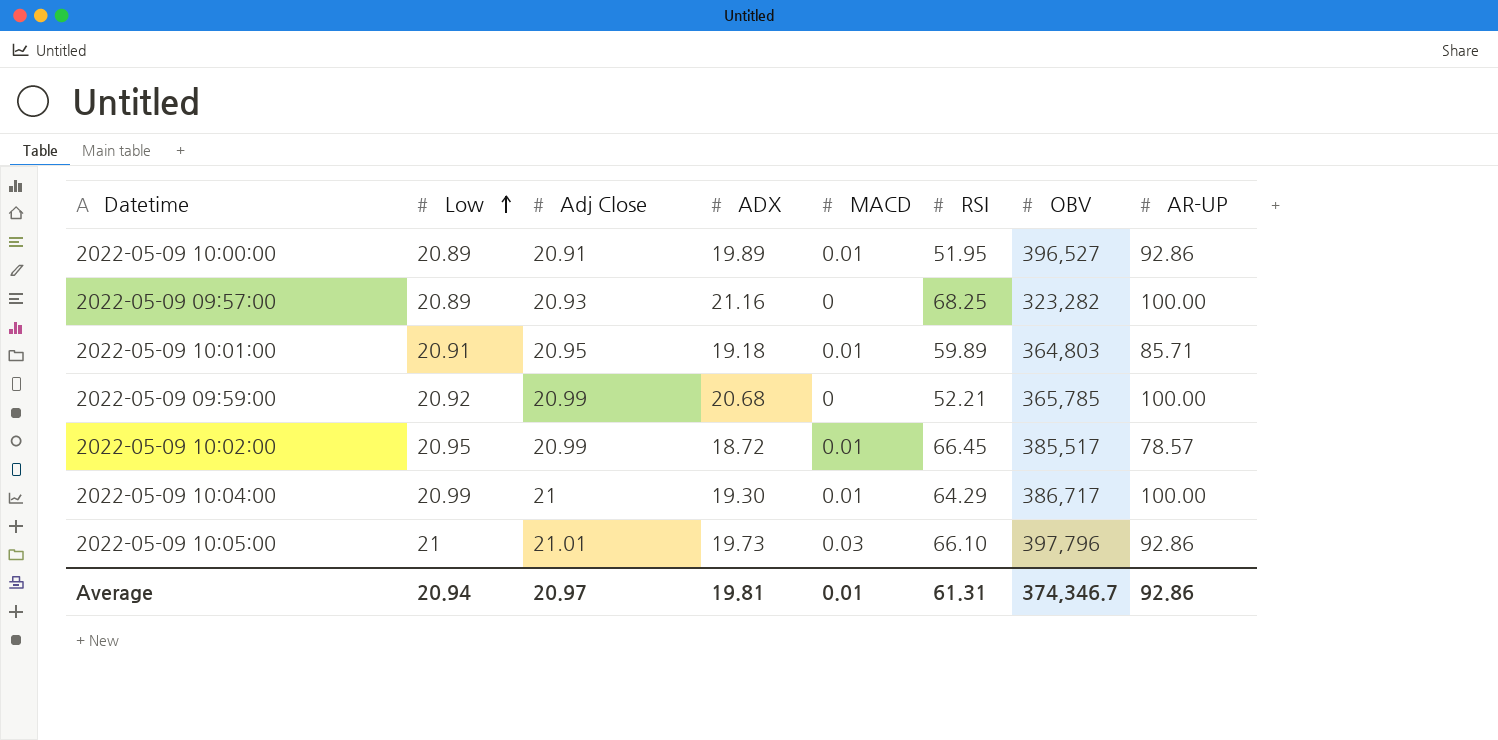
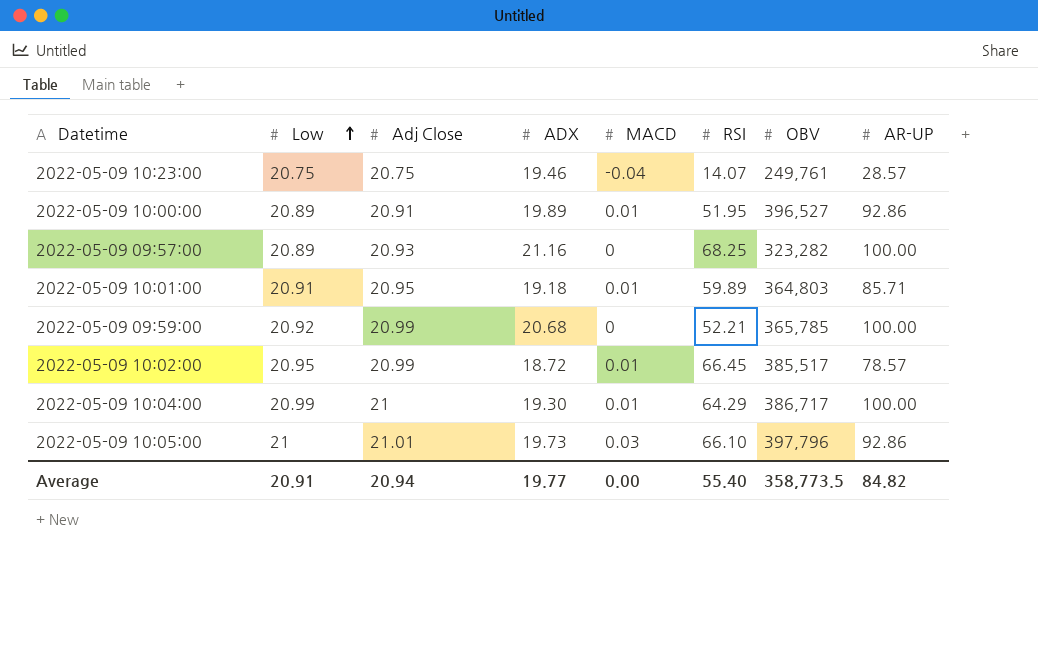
row 2022-05-09 10:23:00: none -> 20.75 | 20.75 | 19.46 | -0.04 | 14.07 | 249,761 | 28.57
Average | Low: 20.94 -> 20.91
Average | Adj Close: 20.97 -> 20.94
Average | ADX: 19.81 -> 19.77
Average | MACD: 0.01 -> 0.00
Average | RSI: 61.31 -> 55.40
Average | OBV: 374,346.7 -> 358,773.5
Average | AR-UP: 92.86 -> 84.82

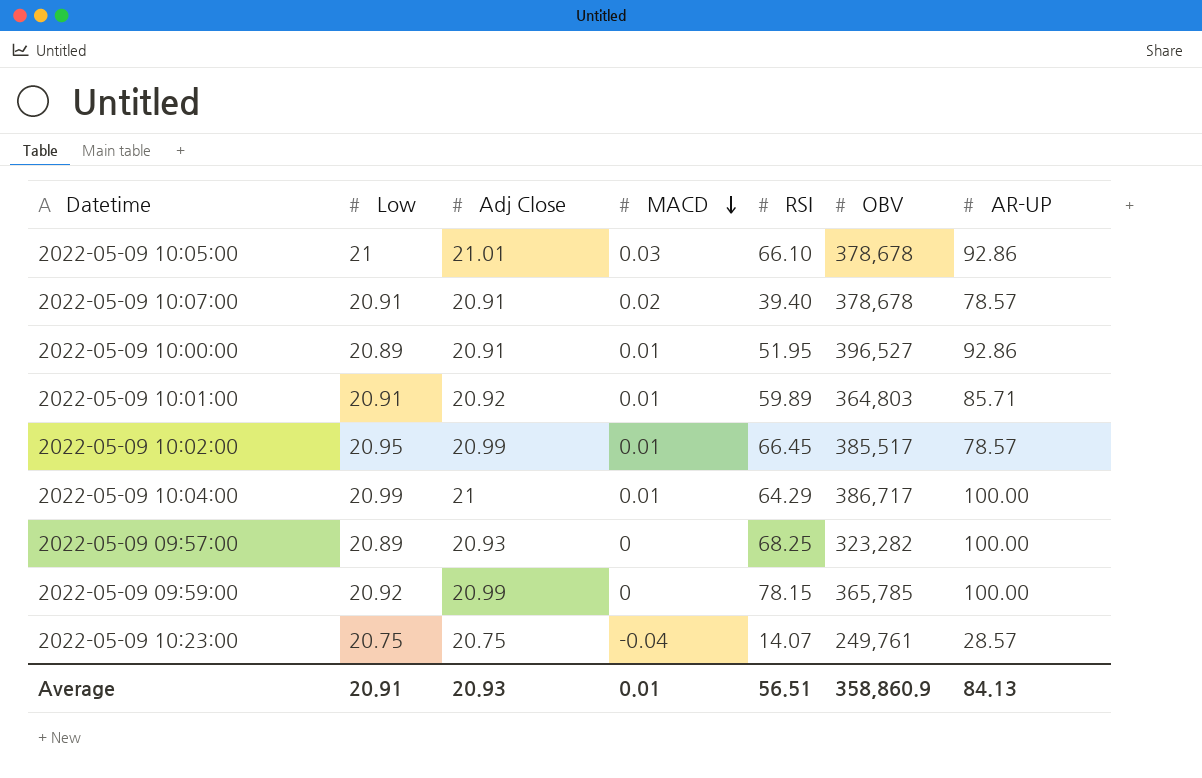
row order: Low ascending -> MACD descending
column ADX | position: 4 -> none
2022-05-09 10:05:00 | OBV: 397,796 -> 378,678
row 2022-05-09 10:07:00: none -> 20.91 | 20.91 | 0.02 | 39.40 | 378,678 | 78.57
2022-05-09 10:01:00 | Adj Close: 20.95 -> 20.92
2022-05-09 09:59:00 | RSI: 52.21 -> 78.15
Average | Adj Close: 20.94 -> 20.93
Average | MACD: 0.00 -> 0.01
Average | RSI: 55.40 -> 56.51
Average | OBV: 358,773.5 -> 358,860.9
Average | AR-UP: 84.82 -> 84.13

